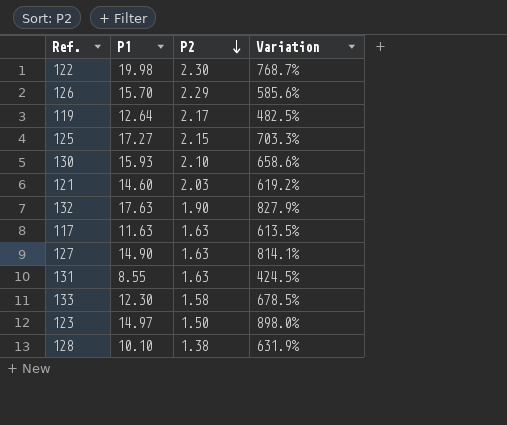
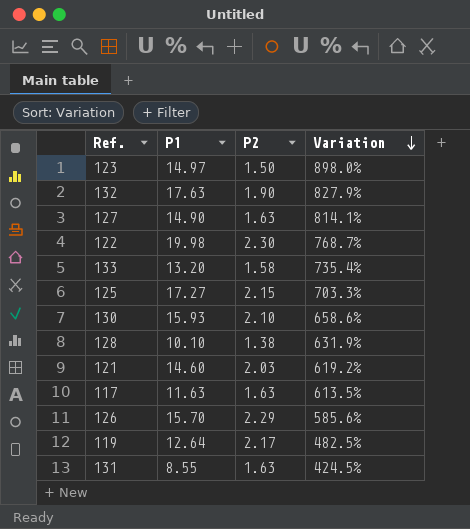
row order: P2 descending -> Variation descending
133 | P1: 12.30 -> 13.20
133 | Variation: 678.5% -> 735.4%

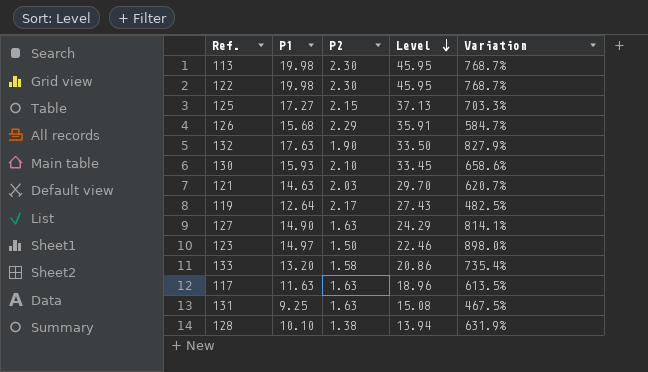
row order: Variation descending -> Level descending
column Level | formula: none -> [P1] * [P2]
row 113: none -> 19.98 | 2.30 | 45.95 | 768.7%
126 | P1: 15.70 -> 15.68
126 | Variation: 585.6% -> 584.7%
121 | P1: 14.60 -> 14.63
121 | Variation: 619.2% -> 620.7%
131 | P1: 8.55 -> 9.25
131 | Variation: 424.5% -> 467.5%

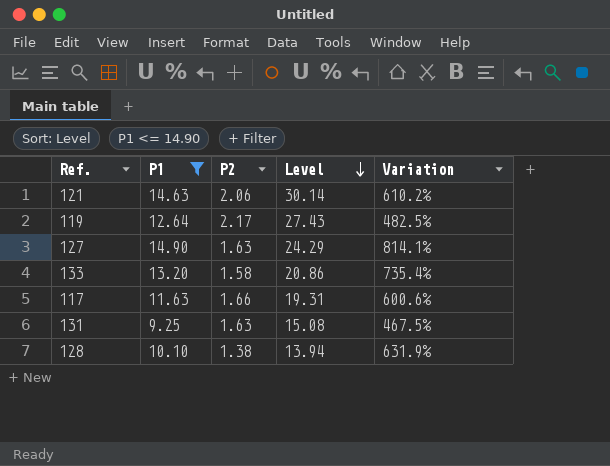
filter: none -> P1 <= 14.90
121 | P2: 2.03 -> 2.06
121 | Level: 29.70 -> 30.14
121 | Variation: 620.7% -> 610.2%
117 | P2: 1.63 -> 1.66
117 | Level: 18.96 -> 19.31
117 | Variation: 613.5% -> 600.6%

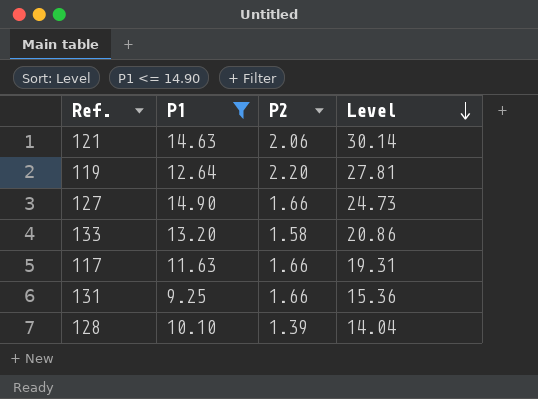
column Variation | formula: ([P1] - [P2]) / [P2] -> none
119 | P2: 2.17 -> 2.20
119 | Level: 27.43 -> 27.81
127 | P2: 1.63 -> 1.66
127 | Level: 24.29 -> 24.73
131 | P2: 1.63 -> 1.66
131 | Level: 15.08 -> 15.36
128 | P2: 1.38 -> 1.39
128 | Level: 13.94 -> 14.04

